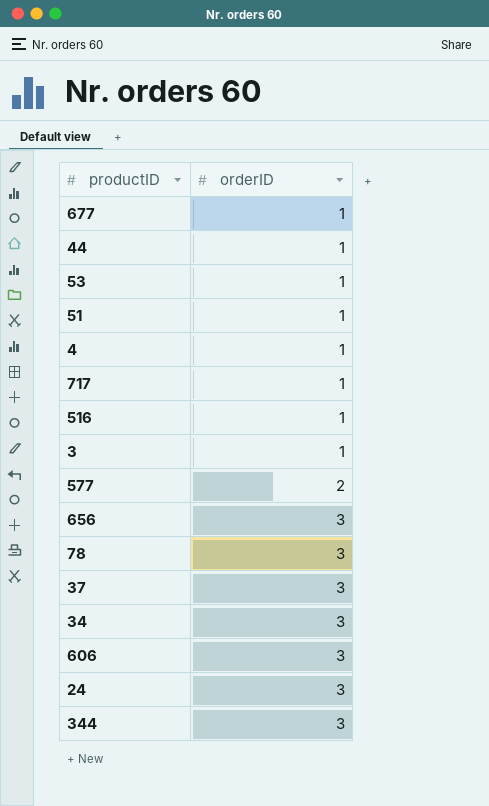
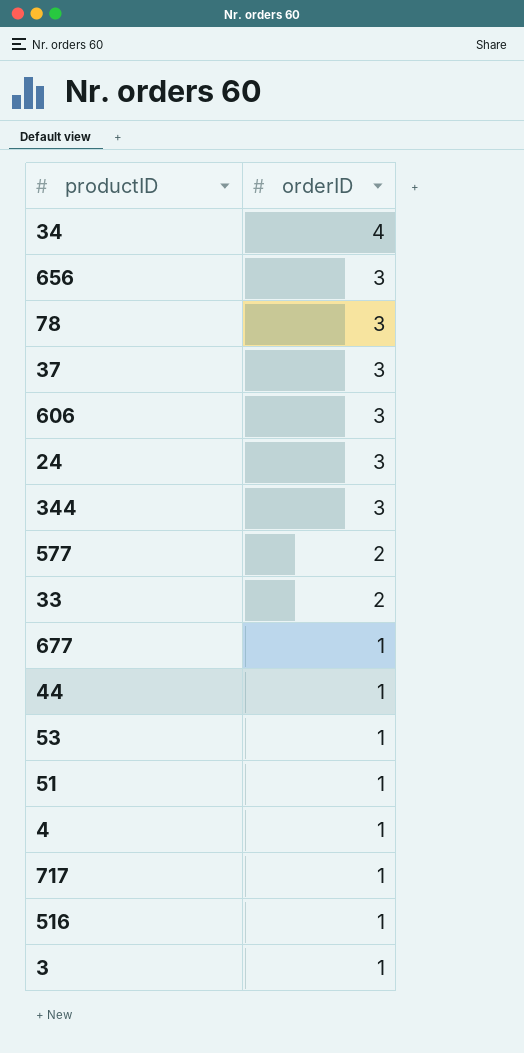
row order: orderID ascending -> orderID descending
34 | orderID: 3 -> 4
row 33: none -> 2

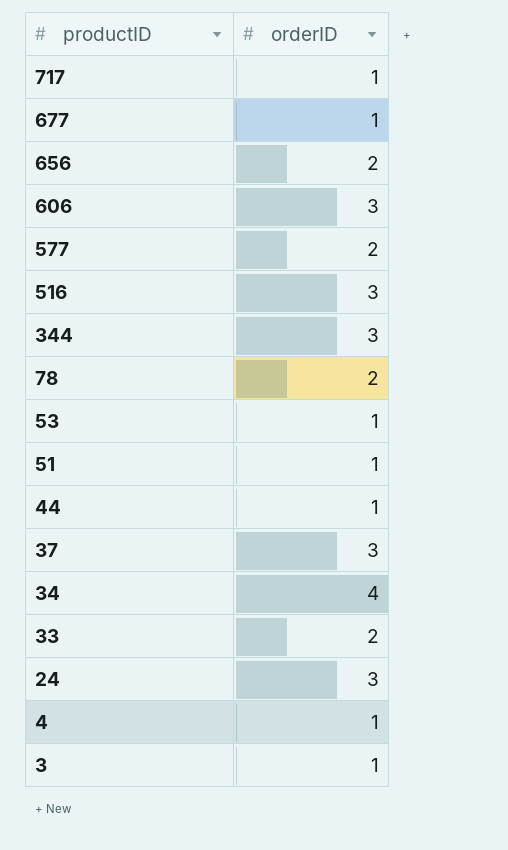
row order: orderID descending -> productID descending
656 | orderID: 3 -> 2
516 | orderID: 1 -> 3
78 | orderID: 3 -> 2

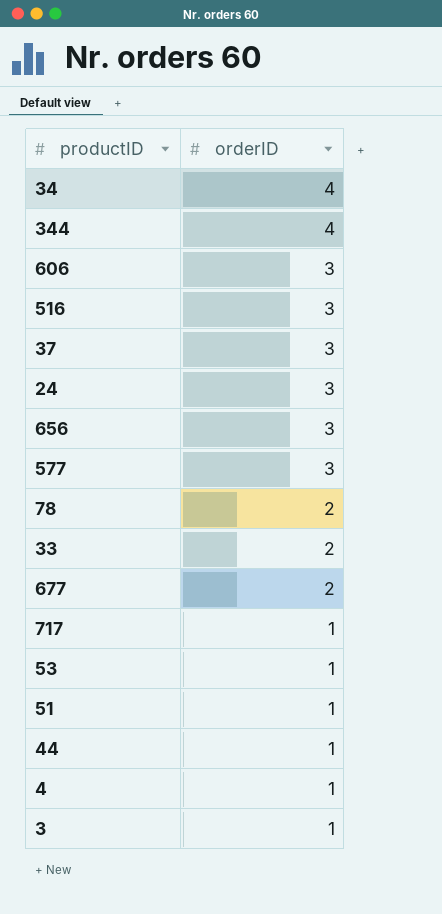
row order: productID descending -> orderID descending
344 | orderID: 3 -> 4
656 | orderID: 2 -> 3
577 | orderID: 2 -> 3
677 | orderID: 1 -> 2

